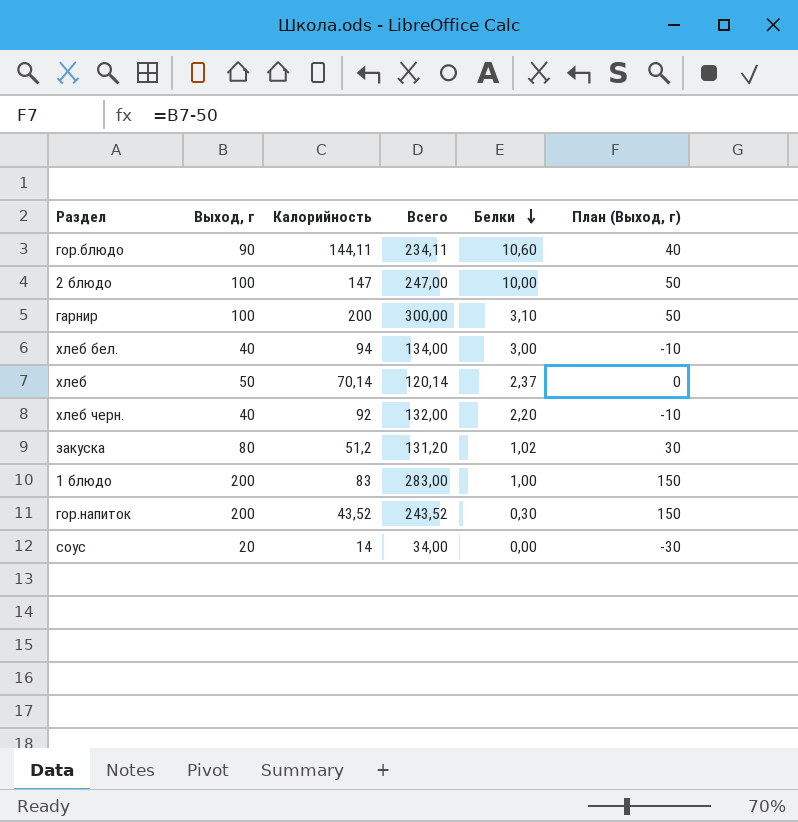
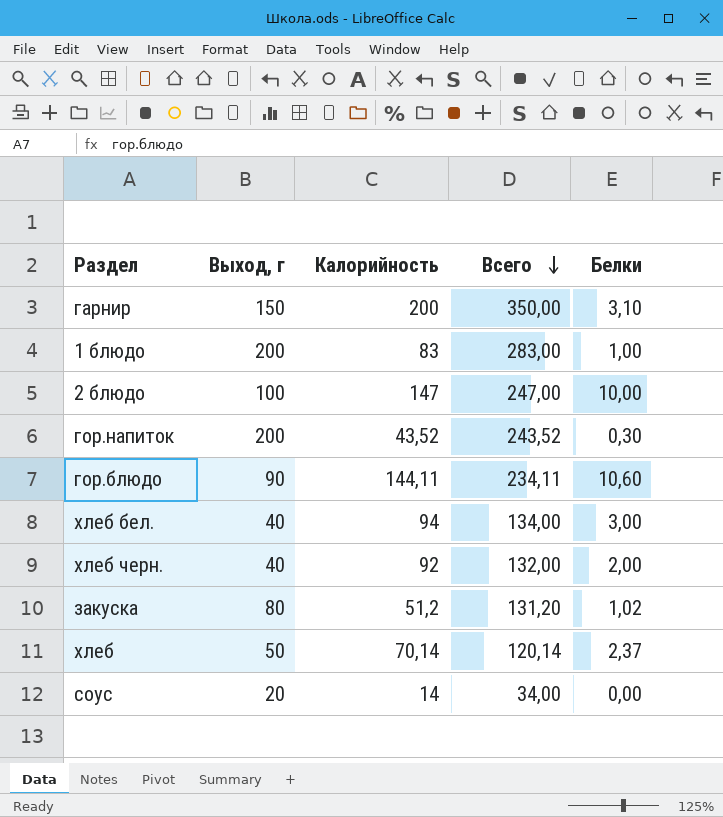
row order: Белки descending -> Всего descending
column План (Выход, г) | formula: [Выход, г] - 50 -> none
гарнир | Выход, г: 100 -> 150
гарнир | Всего: 300,00 -> 350,00
хлеб черн. | Белки: 2,20 -> 2,00

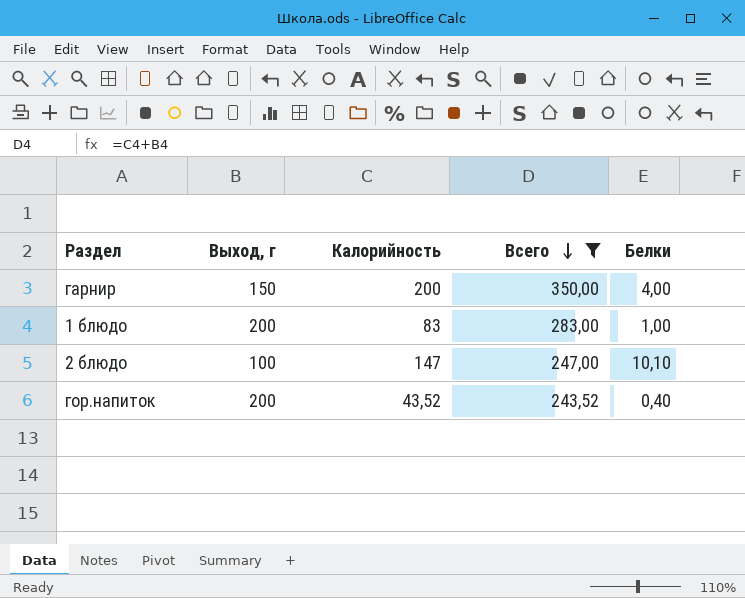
filter: none -> Всего >= 243,52
гарнир | Белки: 3,10 -> 4,00
2 блюдо | Белки: 10,00 -> 10,10
гор.напиток | Белки: 0,30 -> 0,40

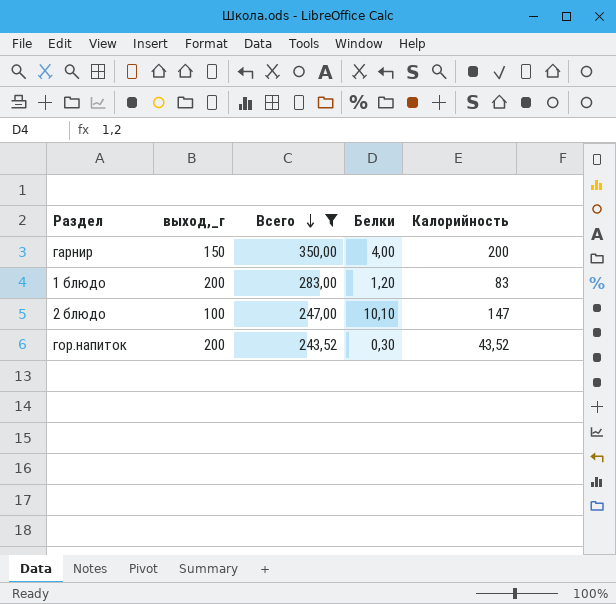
column name: Выход, г -> выход,_г
column Калорийность | position: 3 -> 5
1 блюдо | Белки: 1,00 -> 1,20
гор.напиток | Белки: 0,40 -> 0,30

